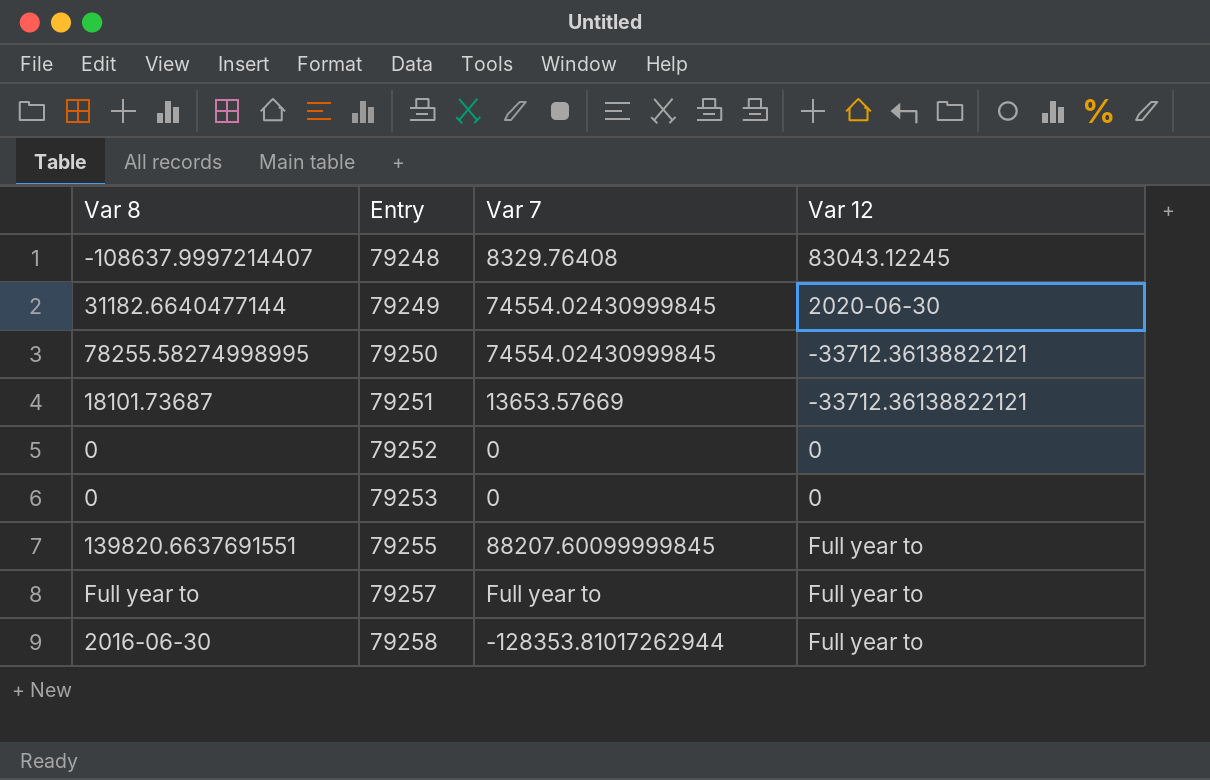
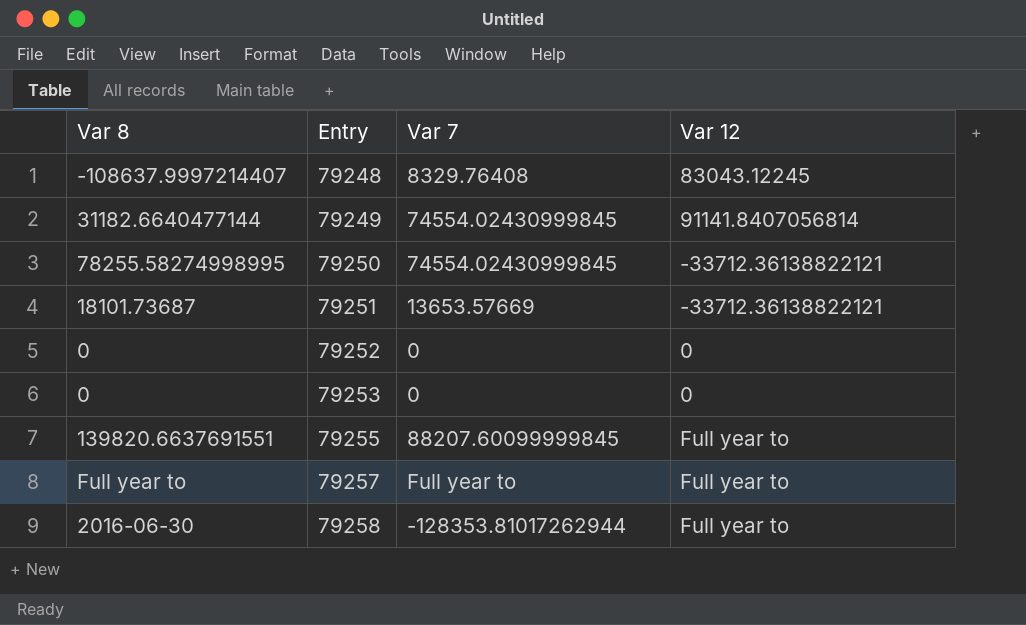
79249 | Var 12: 2020-06-30 -> 91141.8407056814

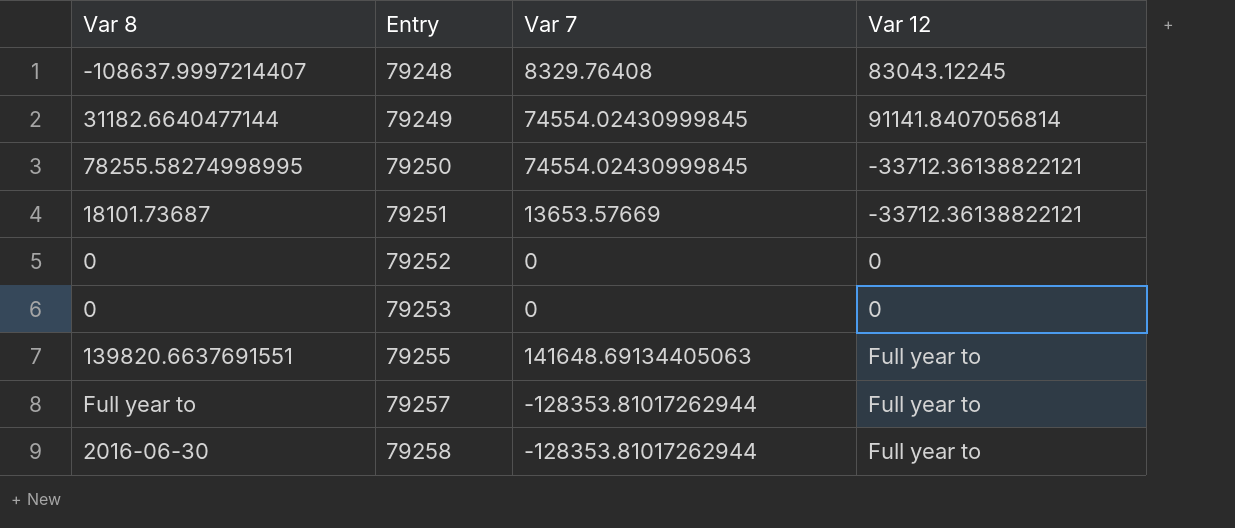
79255 | Var 7: 88207.60099999845 -> 141648.69134405063
79257 | Var 7: Full year to -> -128353.81017262944

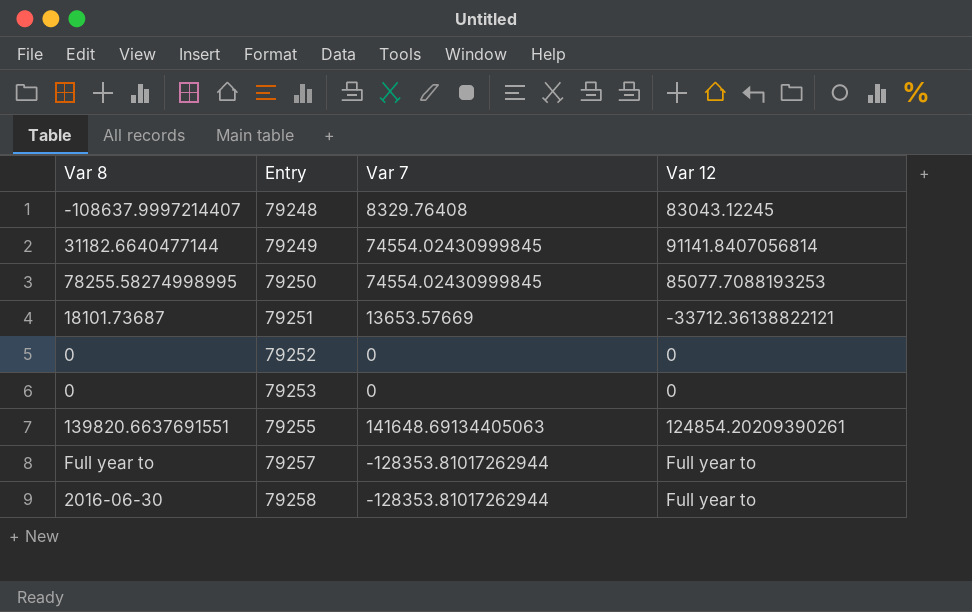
79250 | Var 12: -33712.36138822121 -> 85077.7088193253
79255 | Var 12: Full year to -> 124854.20209390261

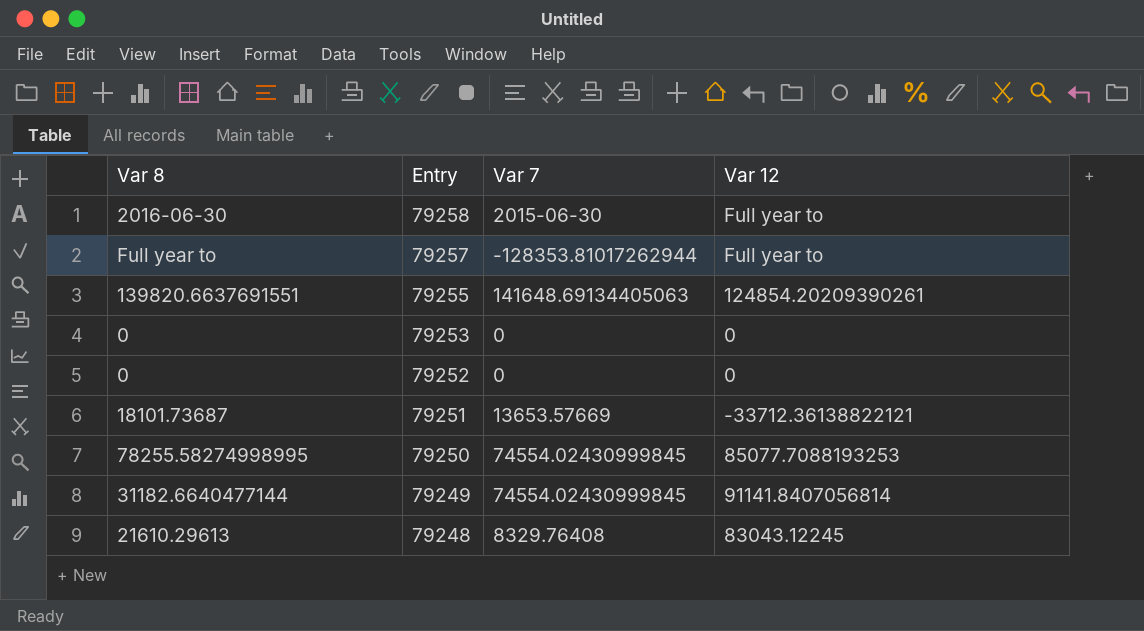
row order: Entry ascending -> Entry descending
79258 | Var 7: -128353.81017262944 -> 2015-06-30
79248 | Var 8: -108637.9997214407 -> 21610.29613

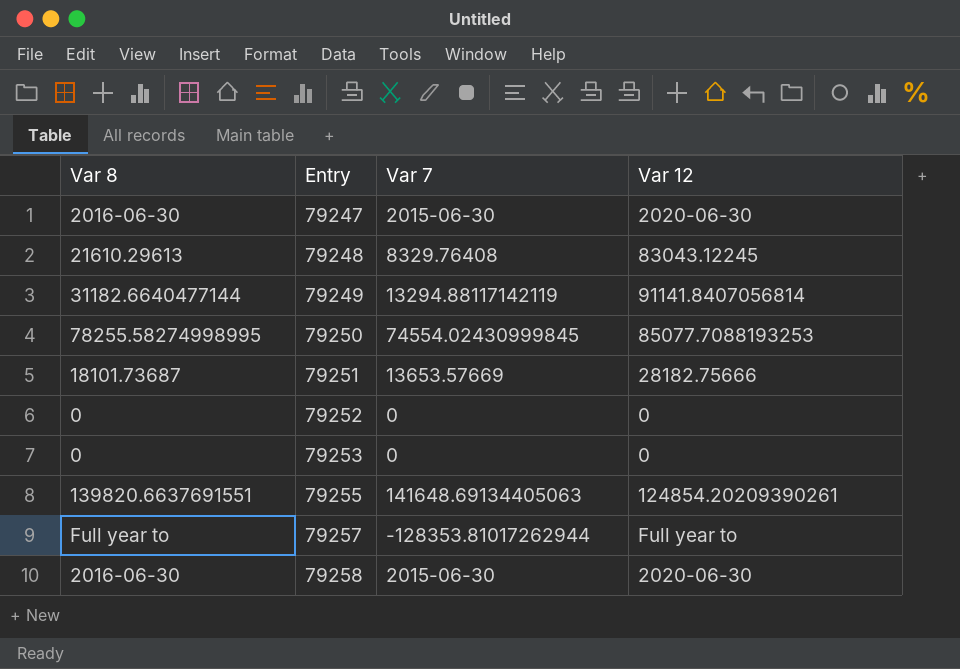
row order: Entry descending -> Entry ascending
row 79247: none -> 2016-06-30 | 2015-06-30 | 2020-06-30
79249 | Var 7: 74554.02430999845 -> 13294.88117142119
79251 | Var 12: -33712.36138822121 -> 28182.75666
79258 | Var 12: Full year to -> 2020-06-30

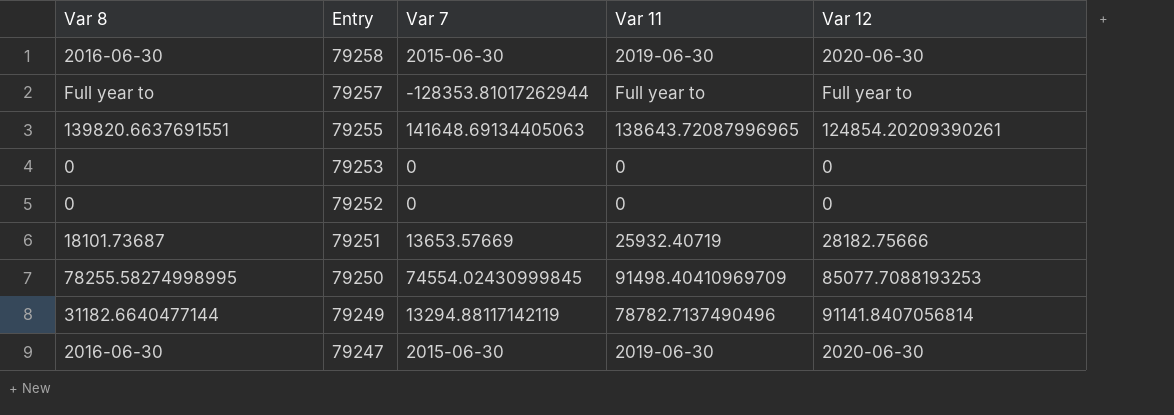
row order: Entry ascending -> Entry descending
column Var 11 | position: none -> 4
row 79248: 21610.29613 | 8329.76408 | 83043.12245 -> none

